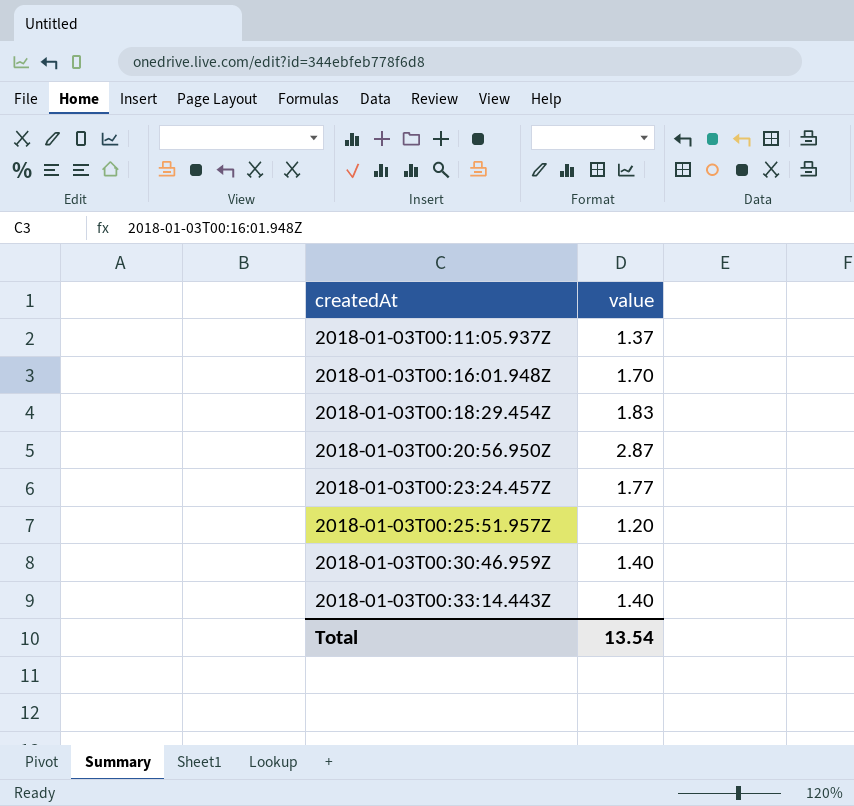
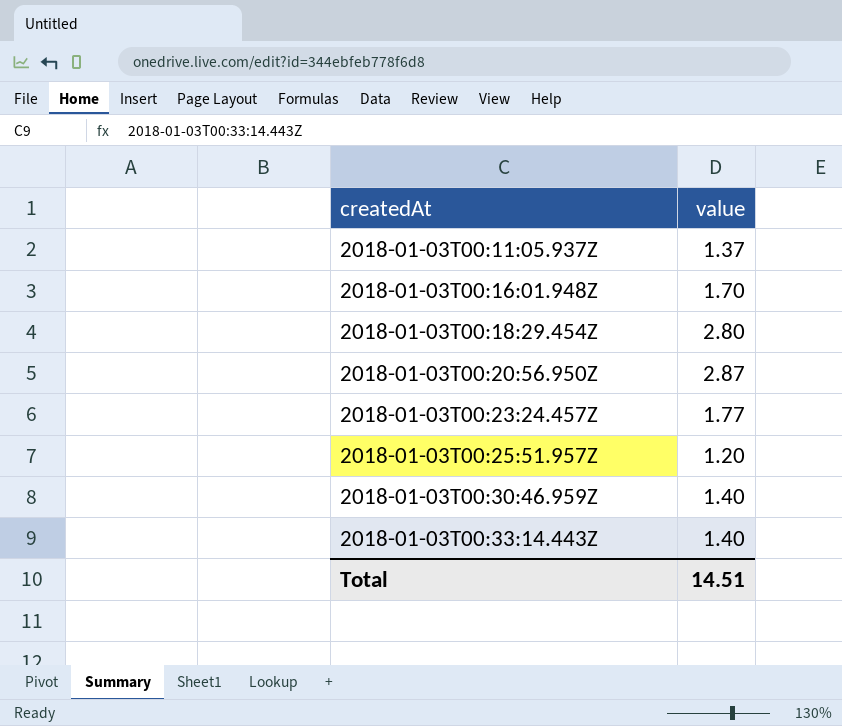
2018-01-03T00:18:29.454Z | value: 1.83 -> 2.80
Total | value: 13.54 -> 14.51

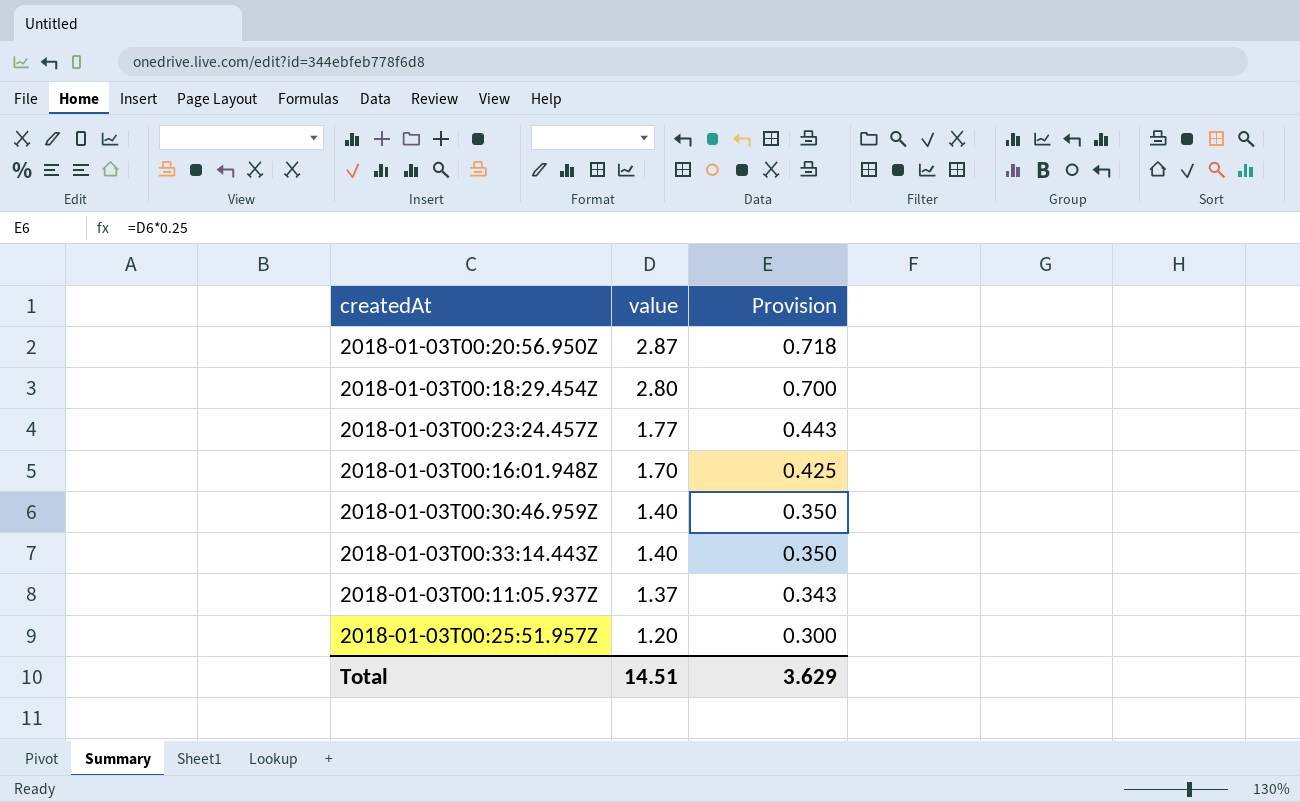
row order: createdAt ascending -> value descending
column Provision | formula: none -> [value] * 0.25

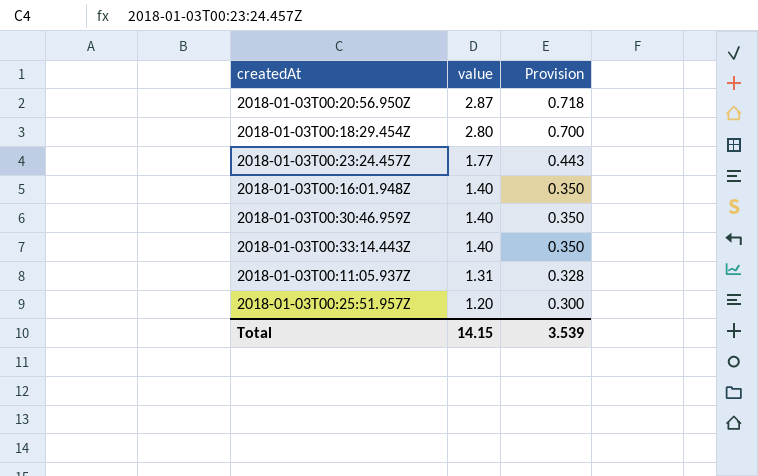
2018-01-03T00:16:01.948Z | value: 1.70 -> 1.40
2018-01-03T00:16:01.948Z | Provision: 0.425 -> 0.350
2018-01-03T00:11:05.937Z | value: 1.37 -> 1.31
2018-01-03T00:11:05.937Z | Provision: 0.343 -> 0.328
Total | value: 14.51 -> 14.15
Total | Provision: 3.629 -> 3.539

